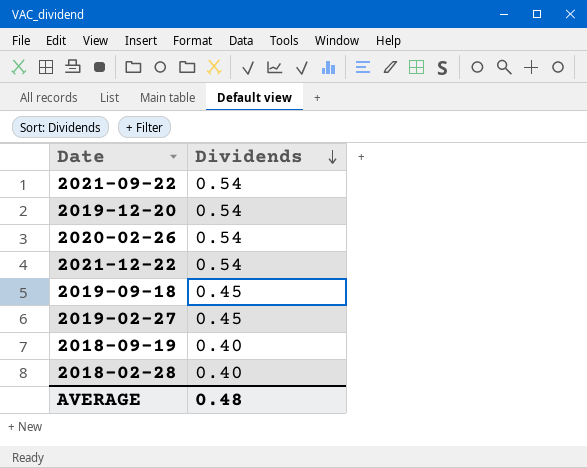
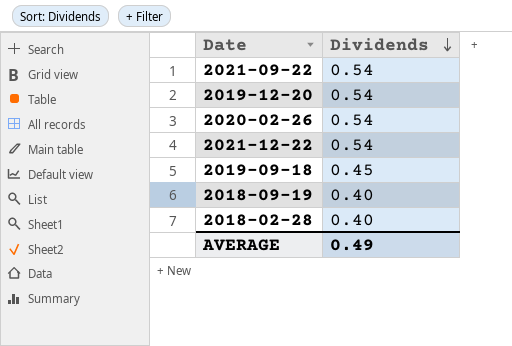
row 2019-02-27: 0.45 -> none
AVERAGE | Dividends: 0.48 -> 0.49

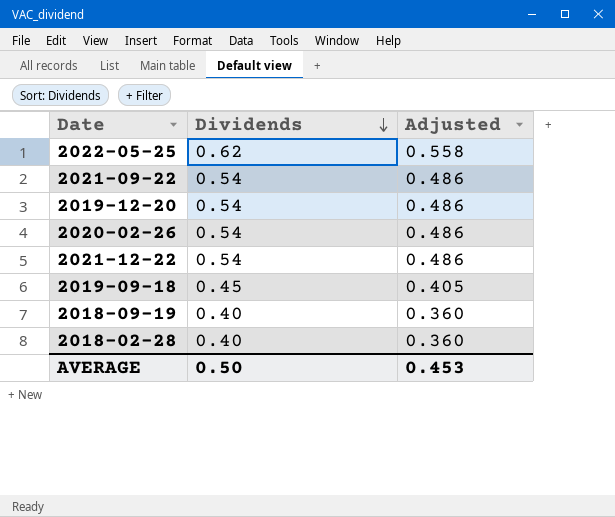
column Adjusted | formula: none -> [Dividends] * 0.9
row 2022-05-25: none -> 0.62 | 0.558
AVERAGE | Dividends: 0.49 -> 0.50

